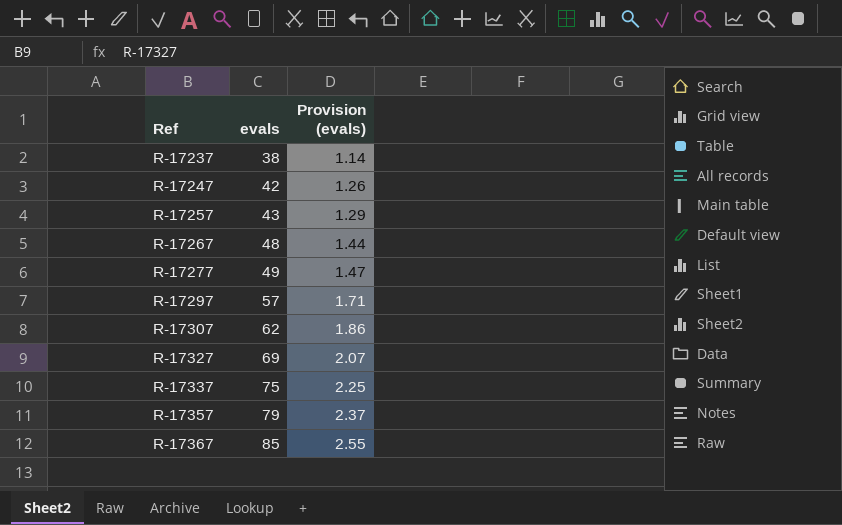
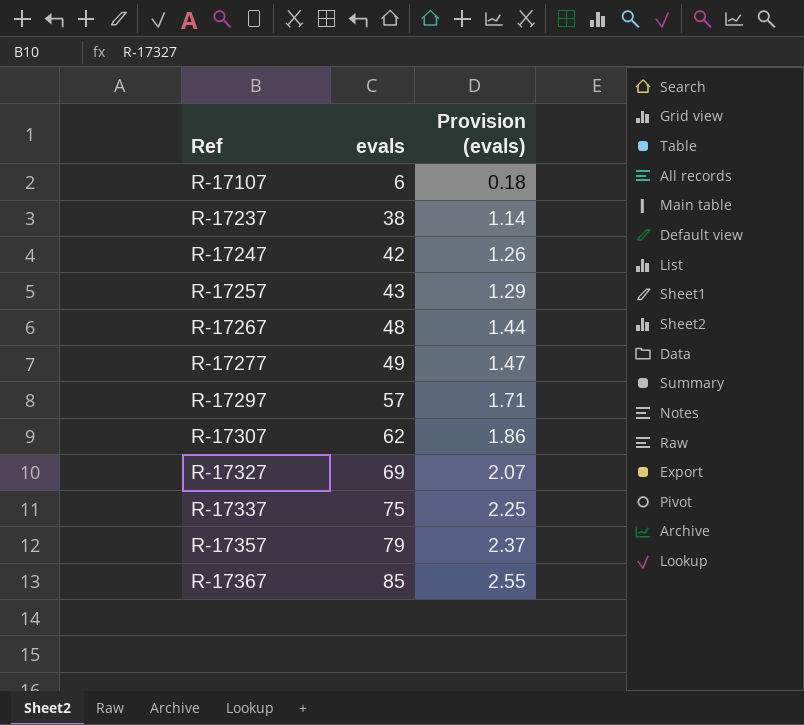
row R-17107: none -> 6 | 0.18

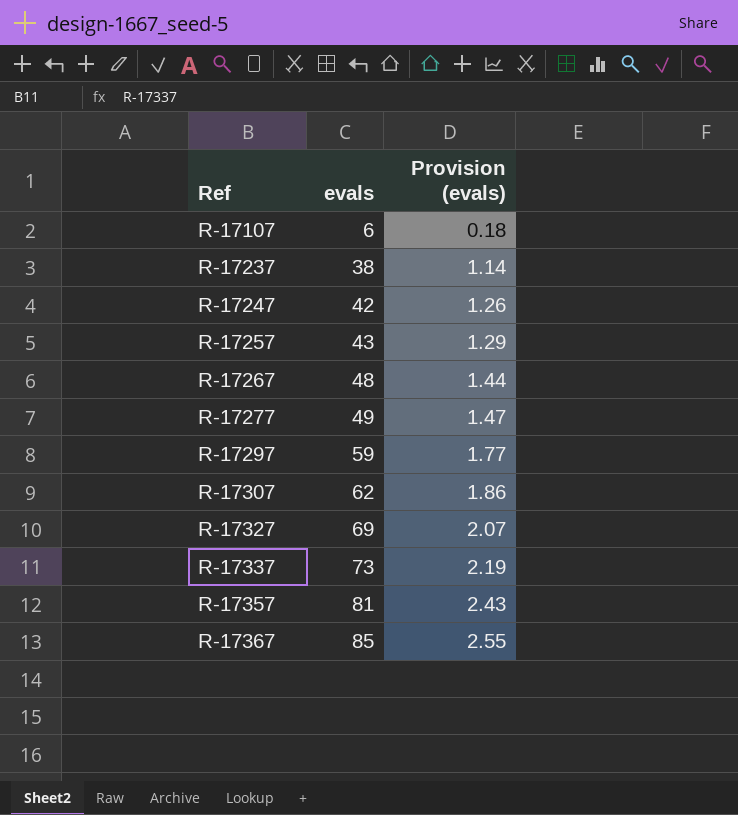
R-17297 | evals: 57 -> 59
R-17297 | Provision (evals): 1.71 -> 1.77
R-17337 | evals: 75 -> 73
R-17337 | Provision (evals): 2.25 -> 2.19
R-17357 | evals: 79 -> 81
R-17357 | Provision (evals): 2.37 -> 2.43

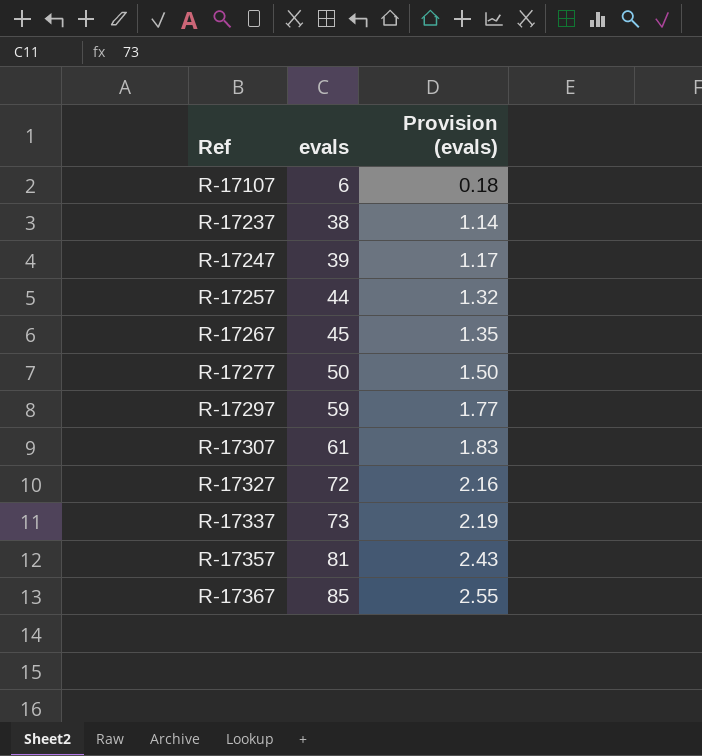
R-17247 | evals: 42 -> 39
R-17247 | Provision (evals): 1.26 -> 1.17
R-17257 | evals: 43 -> 44
R-17257 | Provision (evals): 1.29 -> 1.32
R-17267 | evals: 48 -> 45
R-17267 | Provision (evals): 1.44 -> 1.35
R-17277 | evals: 49 -> 50
R-17277 | Provision (evals): 1.47 -> 1.50
R-17307 | evals: 62 -> 61
R-17307 | Provision (evals): 1.86 -> 1.83
R-17327 | evals: 69 -> 72
R-17327 | Provision (evals): 2.07 -> 2.16

